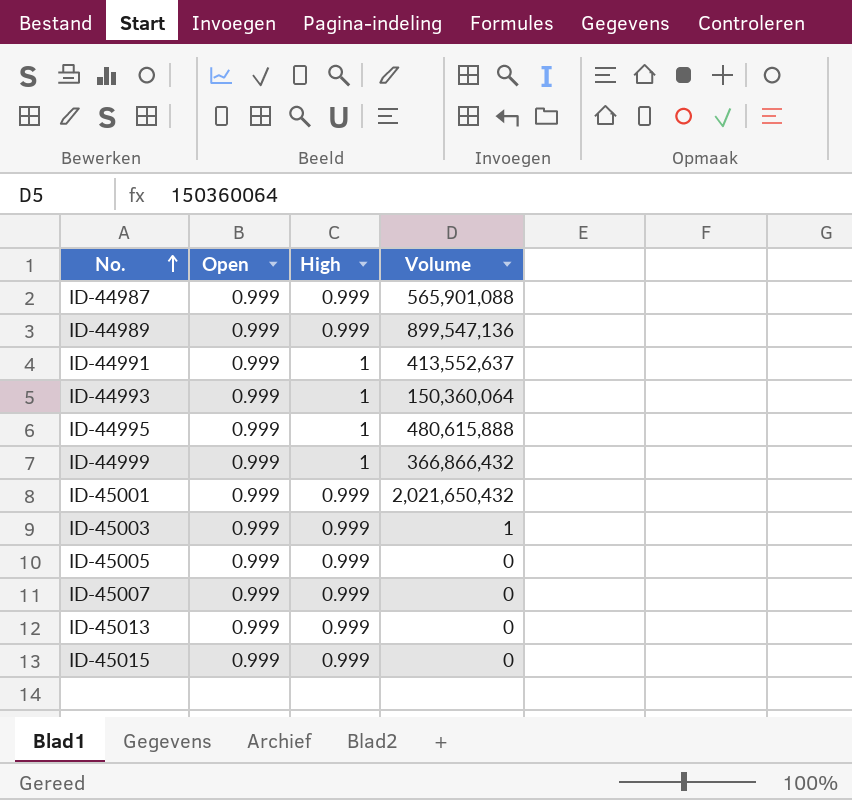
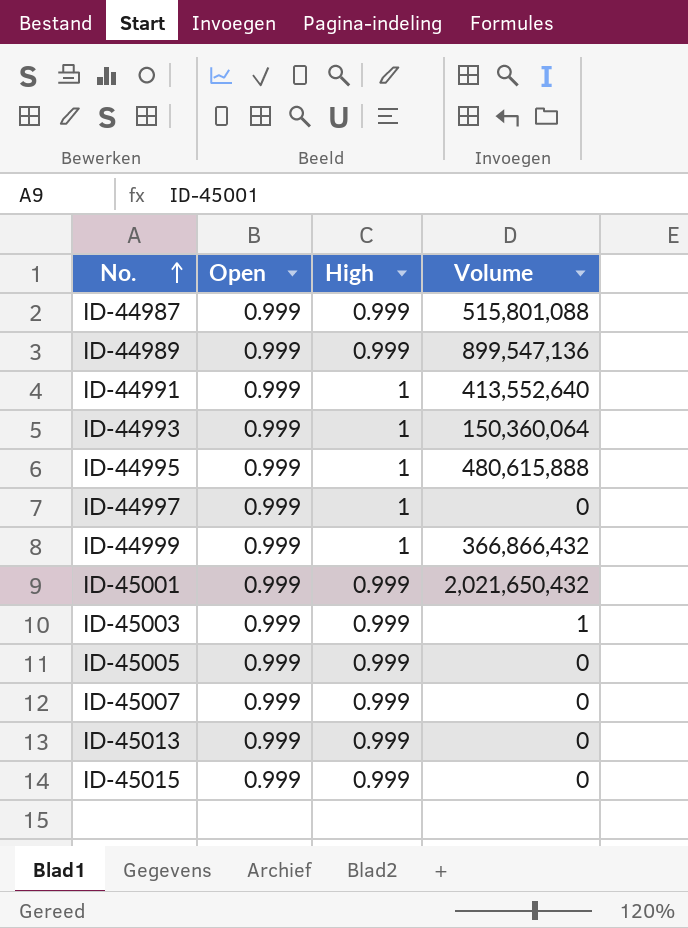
ID-44987 | Volume: 565,901,088 -> 515,801,088
ID-44991 | Volume: 413,552,637 -> 413,552,640
row ID-44997: none -> 0.999 | 1 | 0

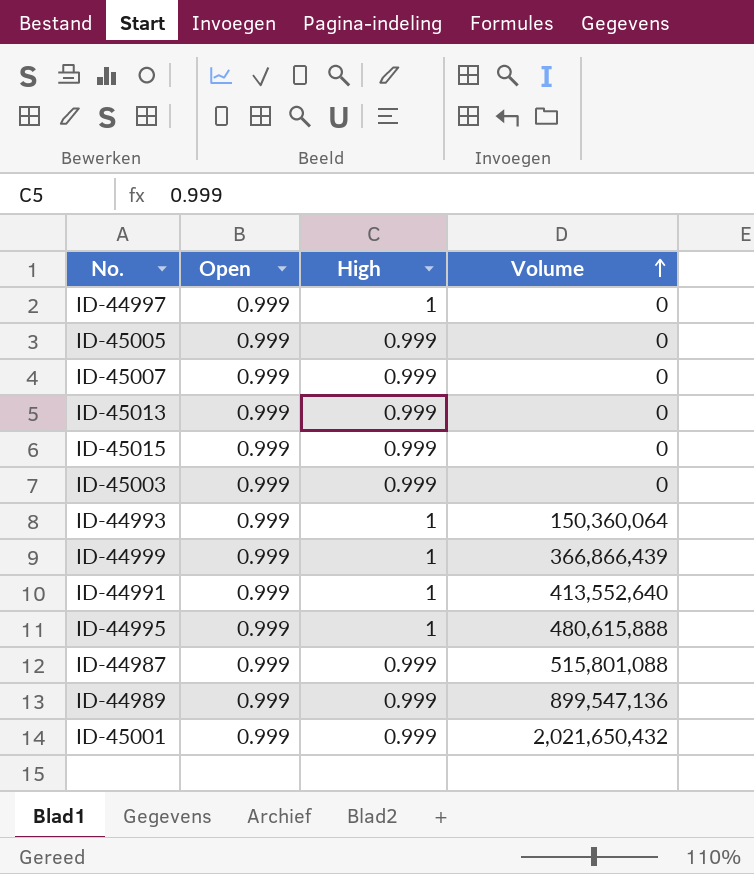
row order: No. ascending -> Volume ascending
ID-45003 | Volume: 1 -> 0
ID-44999 | Volume: 366,866,432 -> 366,866,439

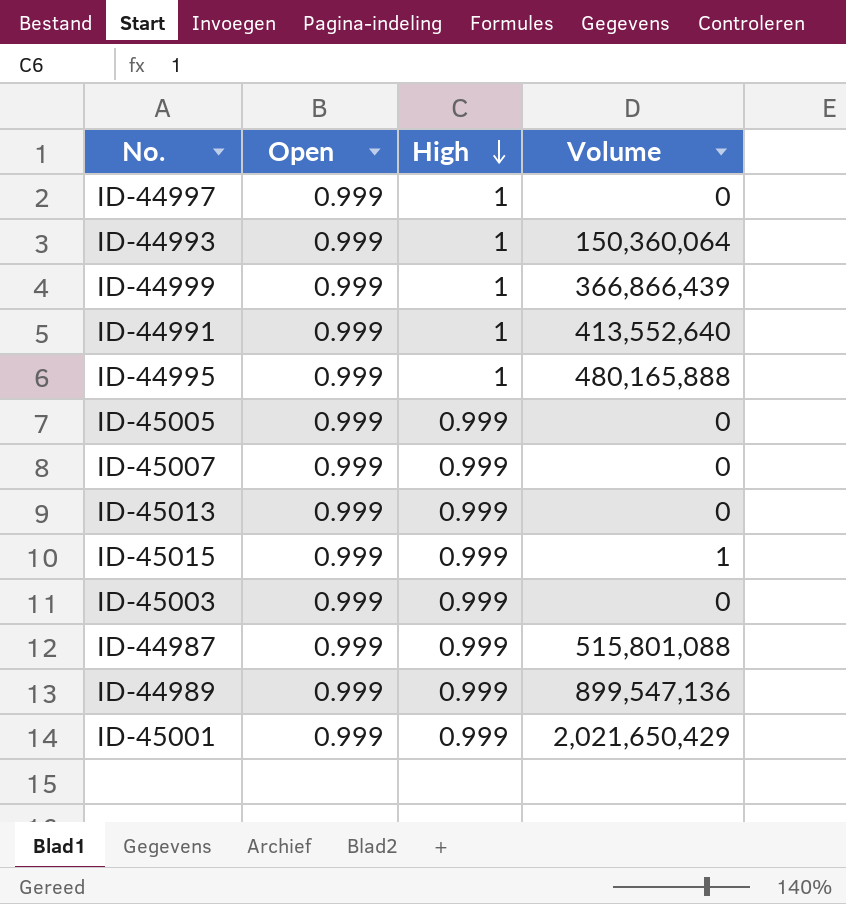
row order: Volume ascending -> High descending
ID-44995 | Volume: 480,615,888 -> 480,165,888
ID-45015 | Volume: 0 -> 1
ID-45001 | Volume: 2,021,650,432 -> 2,021,650,429

